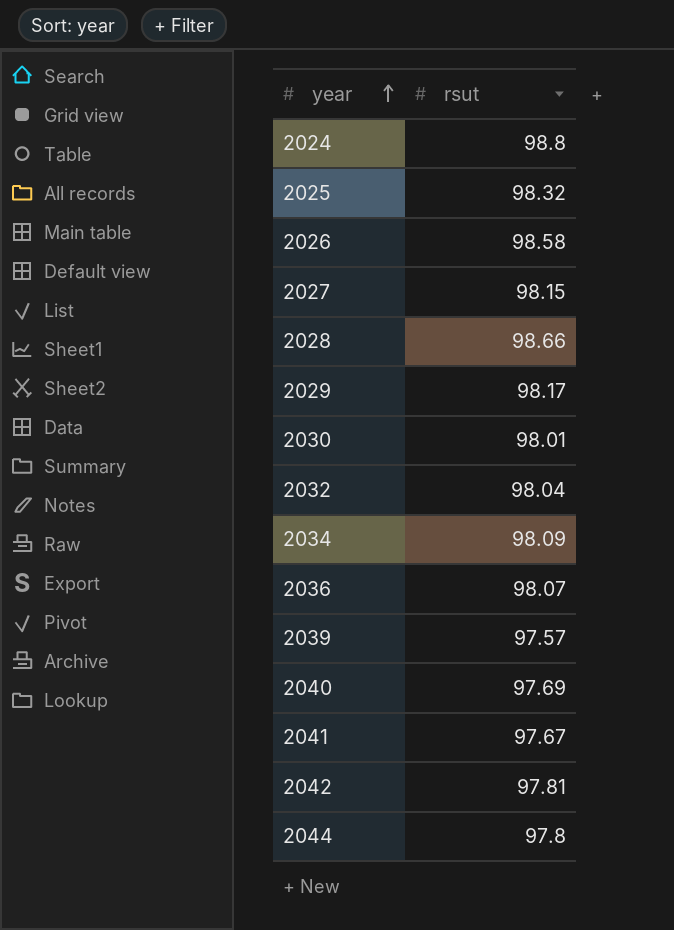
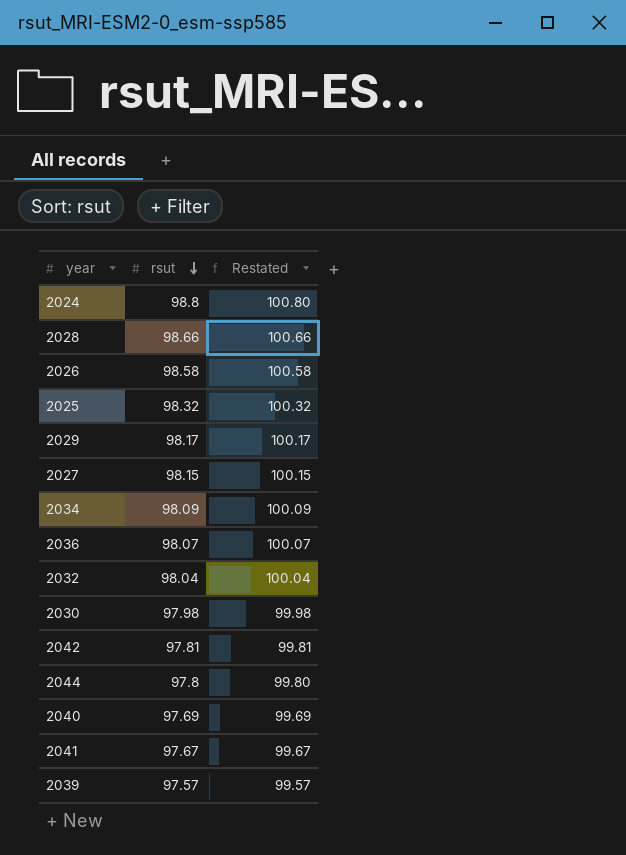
row order: year ascending -> rsut descending
column Restated | formula: none -> [rsut] + 2
2030 | rsut: 98.01 -> 97.98

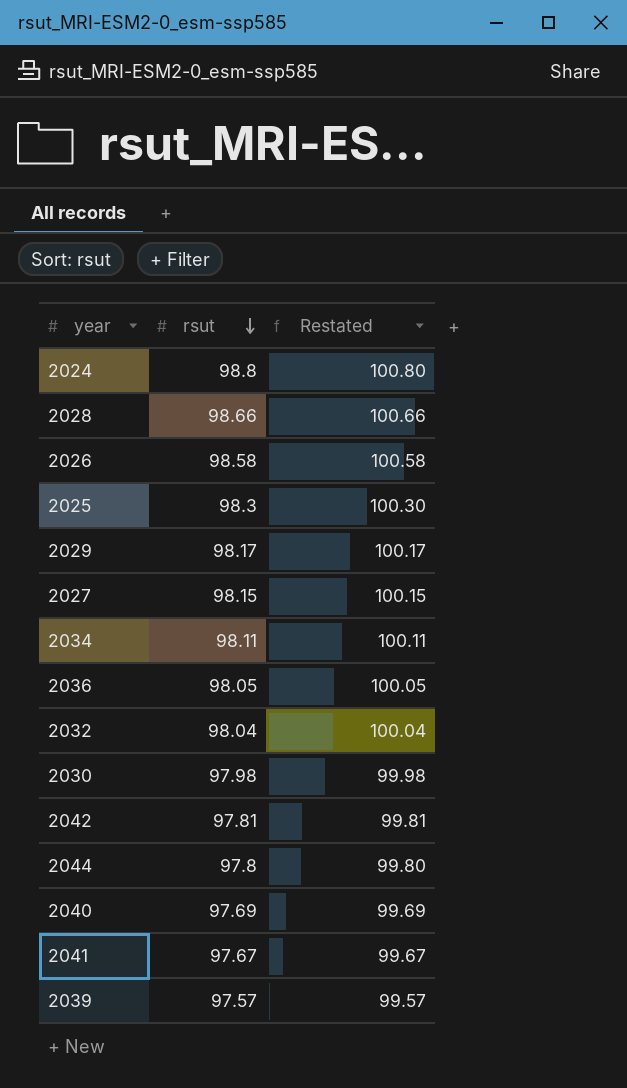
2025 | rsut: 98.32 -> 98.3
2025 | Restated: 100.32 -> 100.30
2034 | rsut: 98.09 -> 98.11
2034 | Restated: 100.09 -> 100.11
2036 | rsut: 98.07 -> 98.05
2036 | Restated: 100.07 -> 100.05

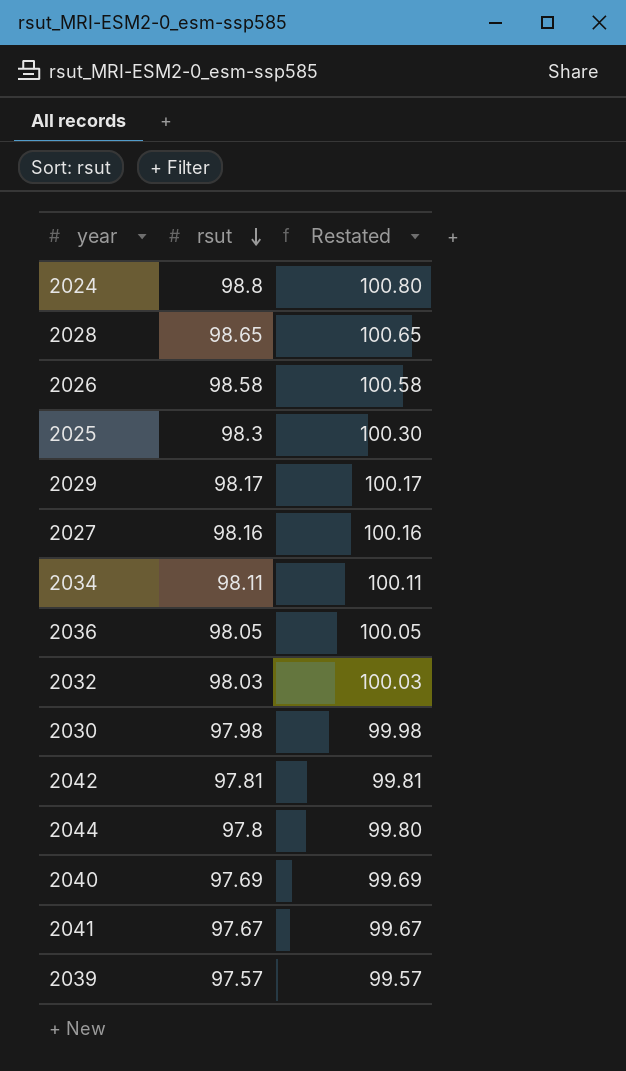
2028 | rsut: 98.66 -> 98.65
2028 | Restated: 100.66 -> 100.65
2027 | rsut: 98.15 -> 98.16
2027 | Restated: 100.15 -> 100.16
2032 | rsut: 98.04 -> 98.03
2032 | Restated: 100.04 -> 100.03

